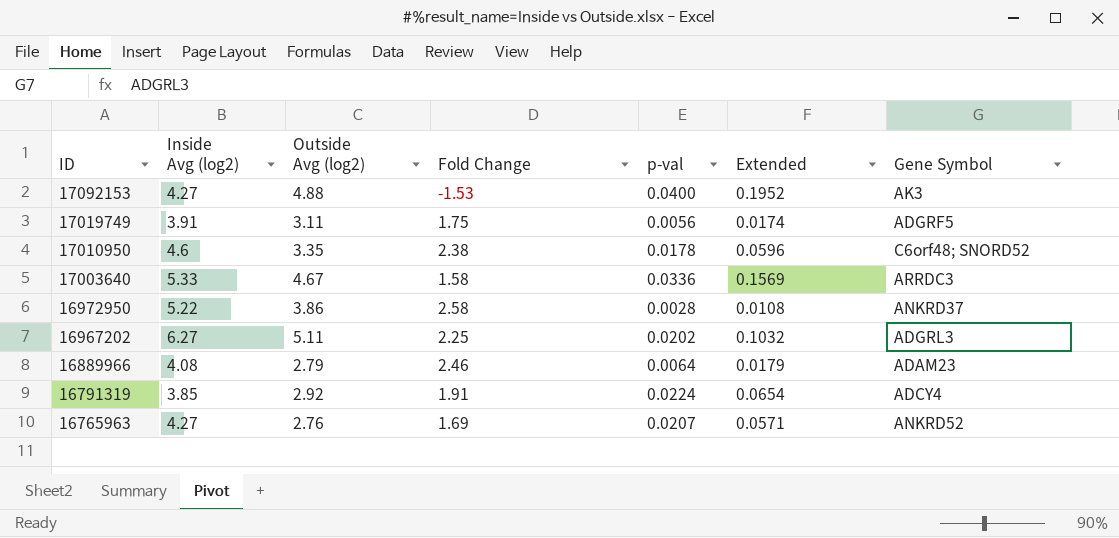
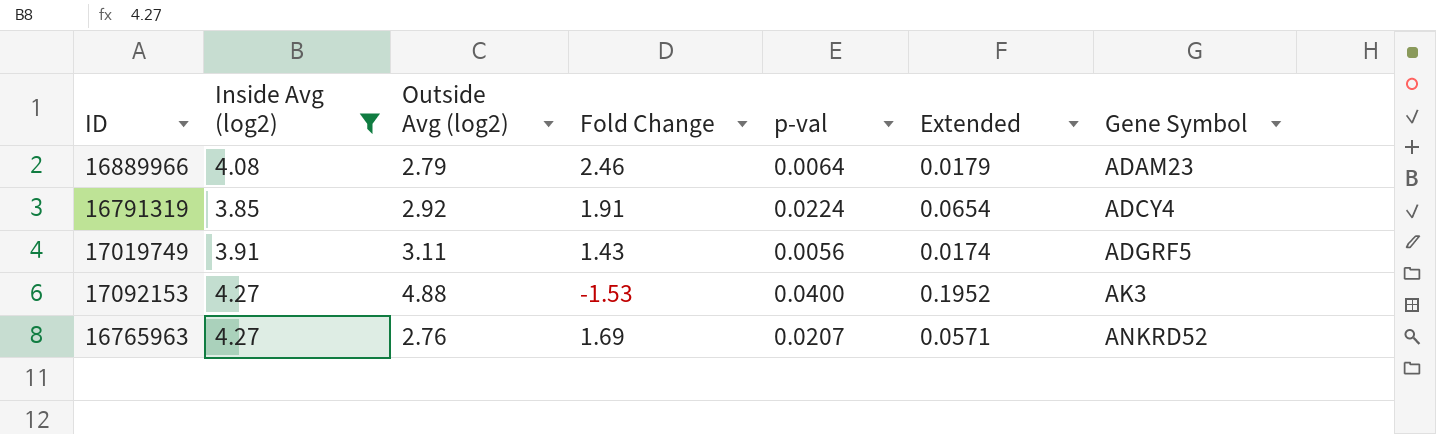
filter: none -> Inside Avg (log2) <= 4.27
row order: ID descending -> Gene Symbol ascending
17019749 | Fold Change: 1.75 -> 1.43

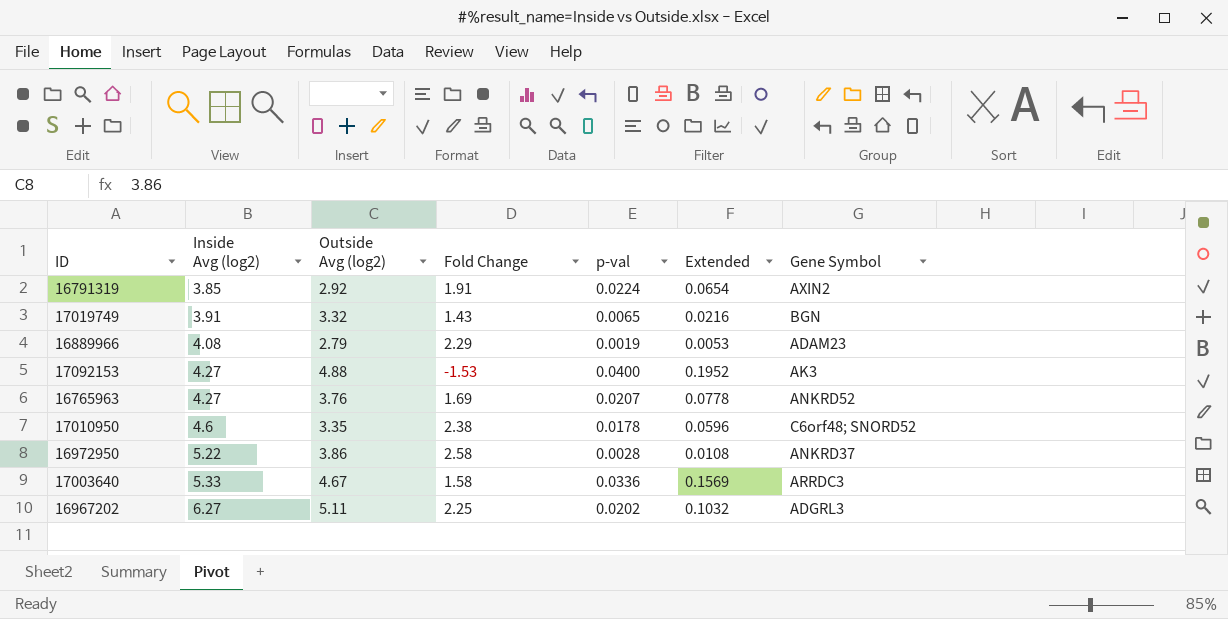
filter: Inside Avg (log2) <= 4.27 -> none
row order: Gene Symbol ascending -> Inside Avg (log2) ascending
16791319 | Gene Symbol: ADCY4 -> AXIN2
17019749 | Outside Avg (log2): 3.11 -> 3.32
17019749 | p-val: 0.0056 -> 0.0065
17019749 | Extended: 0.0174 -> 0.0216
17019749 | Gene Symbol: ADGRF5 -> BGN
16889966 | Fold Change: 2.46 -> 2.29
16889966 | p-val: 0.0064 -> 0.0019
16889966 | Extended: 0.0179 -> 0.0053
16765963 | Outside Avg (log2): 2.76 -> 3.76
16765963 | Extended: 0.0571 -> 0.0778

